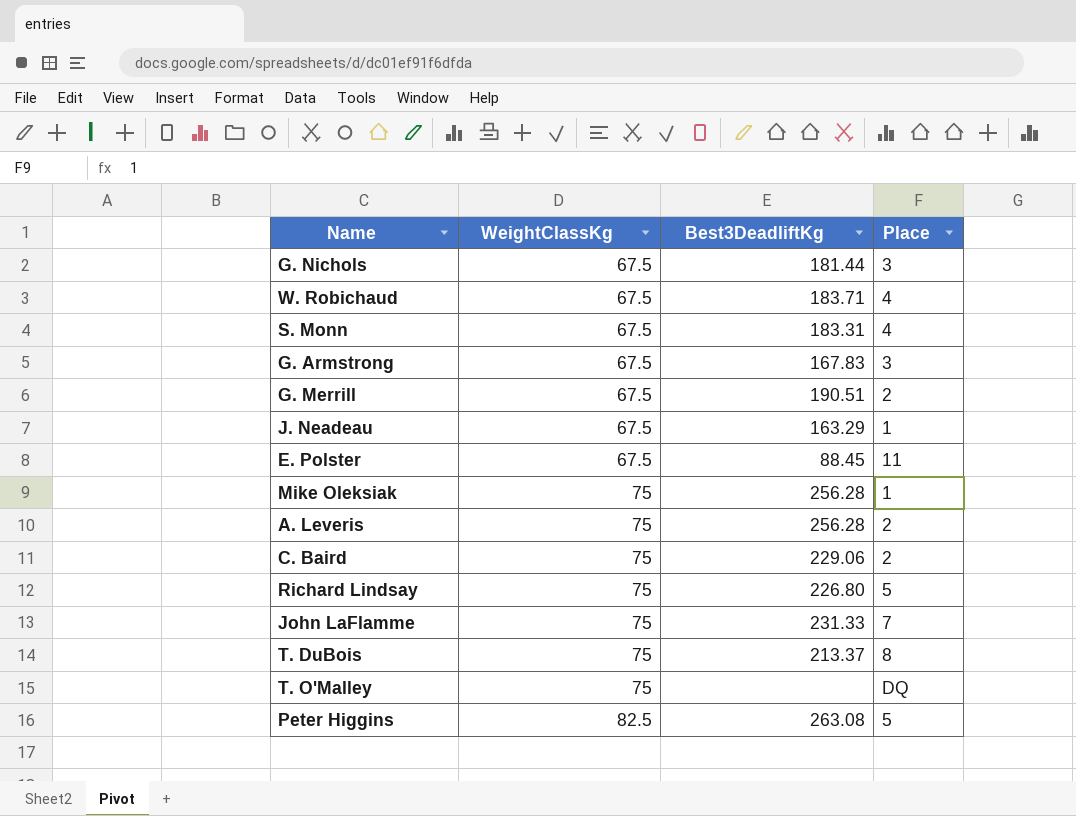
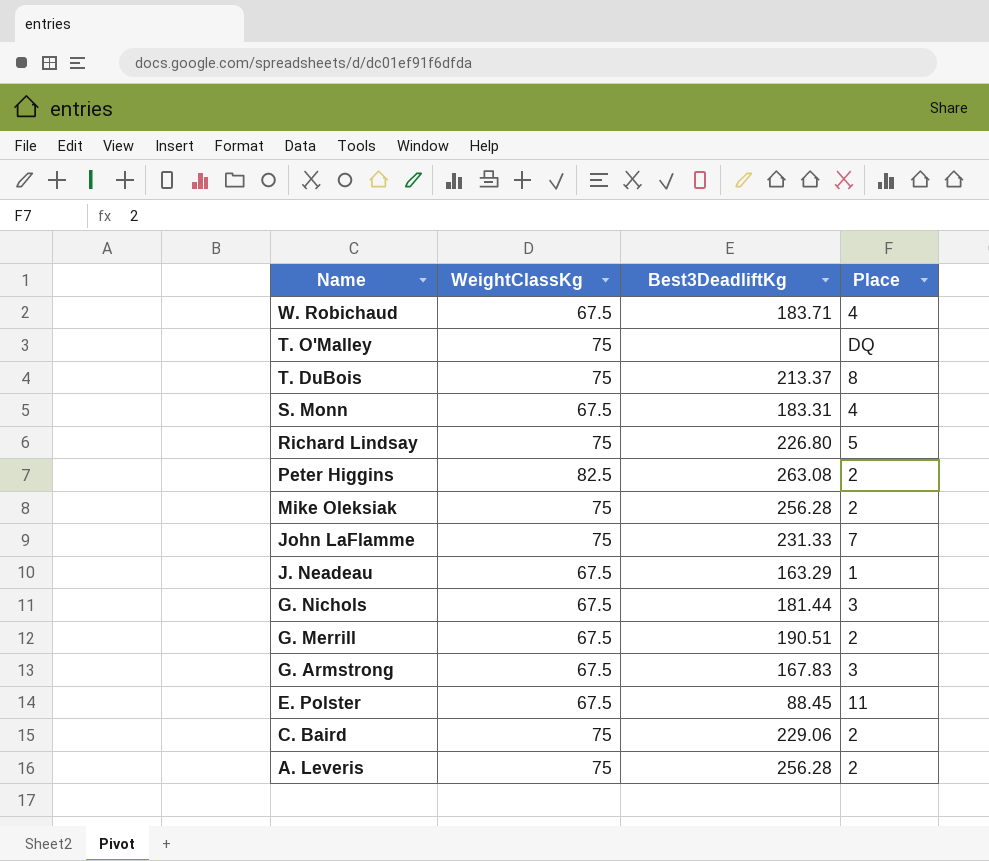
row order: WeightClassKg ascending -> Name descending
Peter Higgins | Place: 5 -> 2
Mike Oleksiak | Place: 1 -> 2

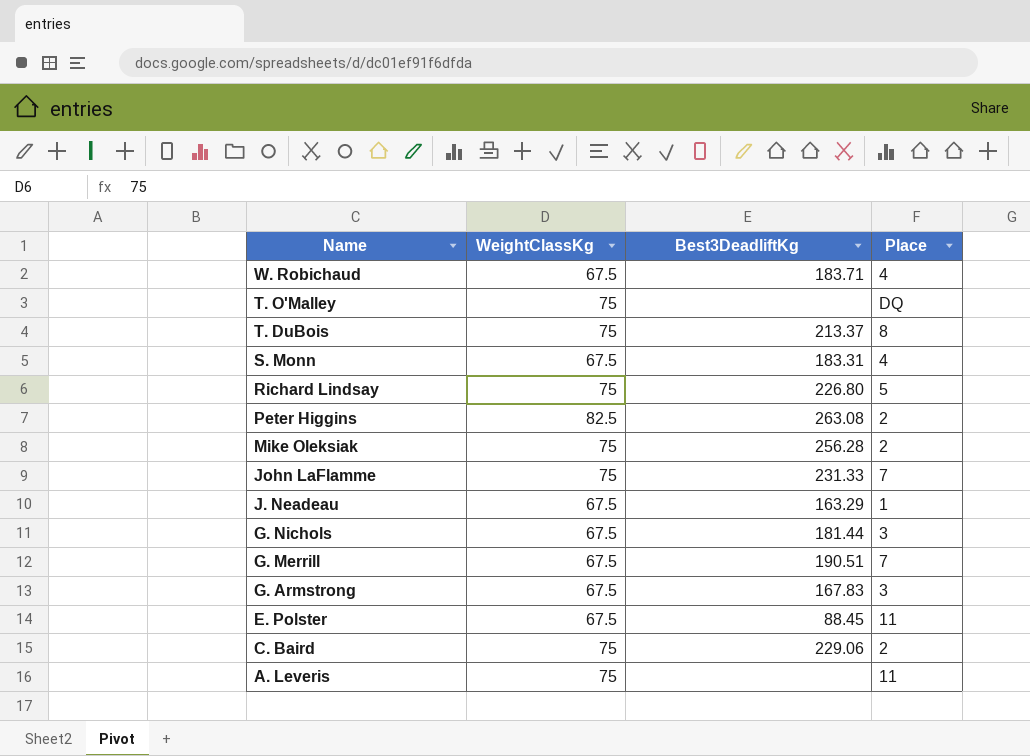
G. Merrill | Place: 2 -> 7
A. Leveris | Best3DeadliftKg: 256.28 -> none
A. Leveris | Place: 2 -> 11

